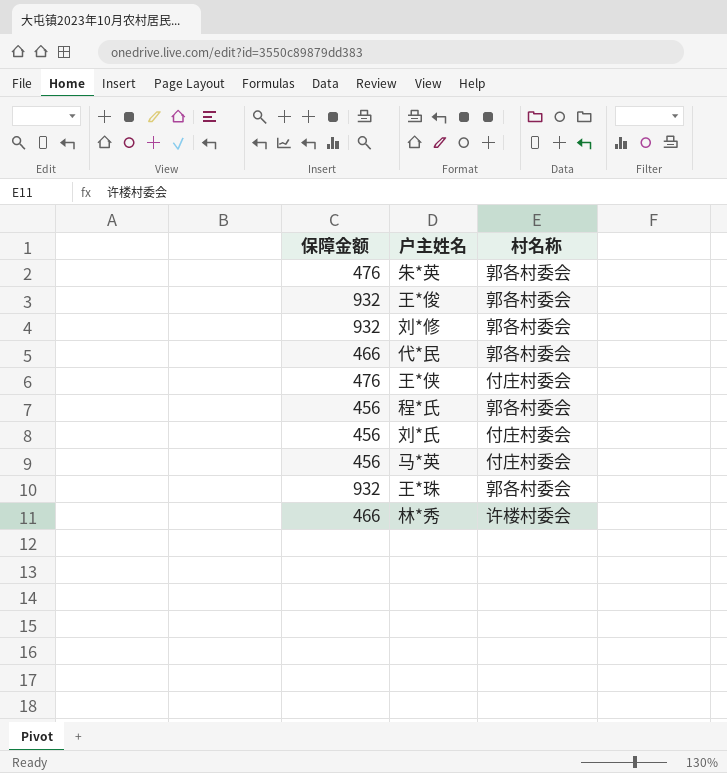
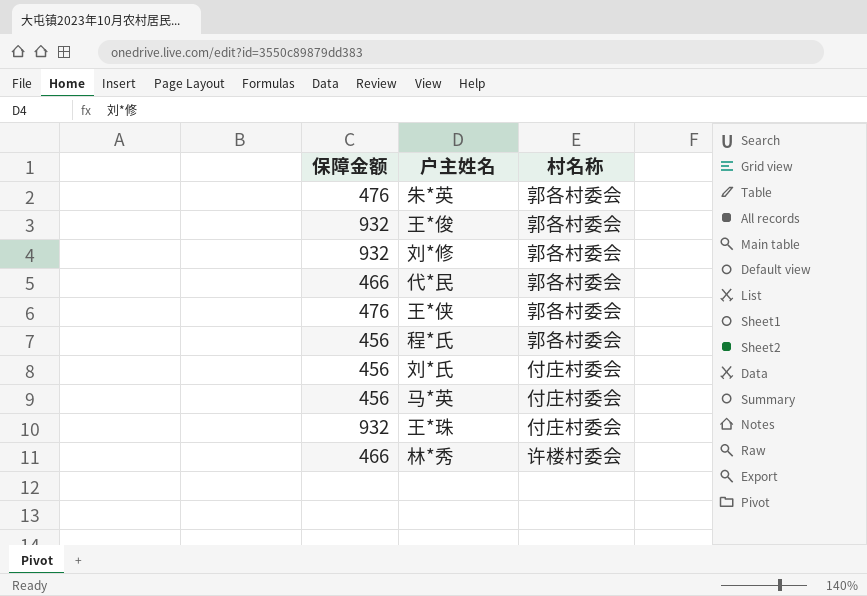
王*侠 | 村名称: 付庄村委会 -> 郭各村委会
王*珠 | 村名称: 郭各村委会 -> 付庄村委会

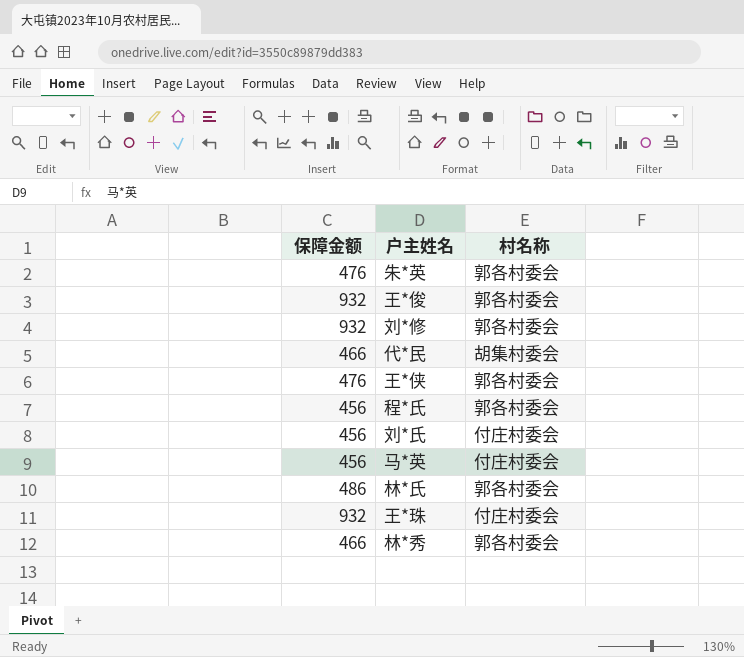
代*民 | 村名称: 郭各村委会 -> 胡集村委会
row 林*氏: none -> 486 | 郭各村委会
林*秀 | 村名称: 许楼村委会 -> 郭各村委会

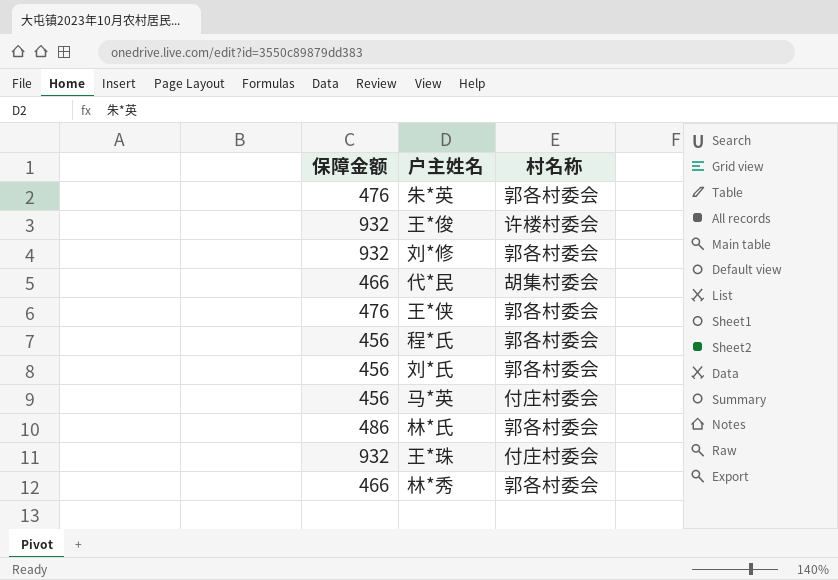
王*俊 | 村名称: 郭各村委会 -> 许楼村委会
刘*氏 | 村名称: 付庄村委会 -> 郭各村委会

